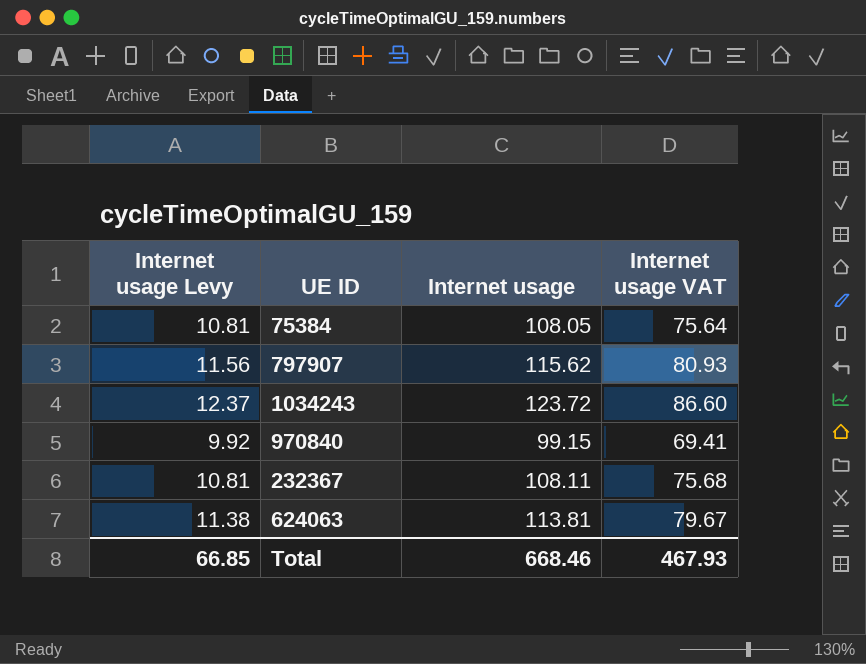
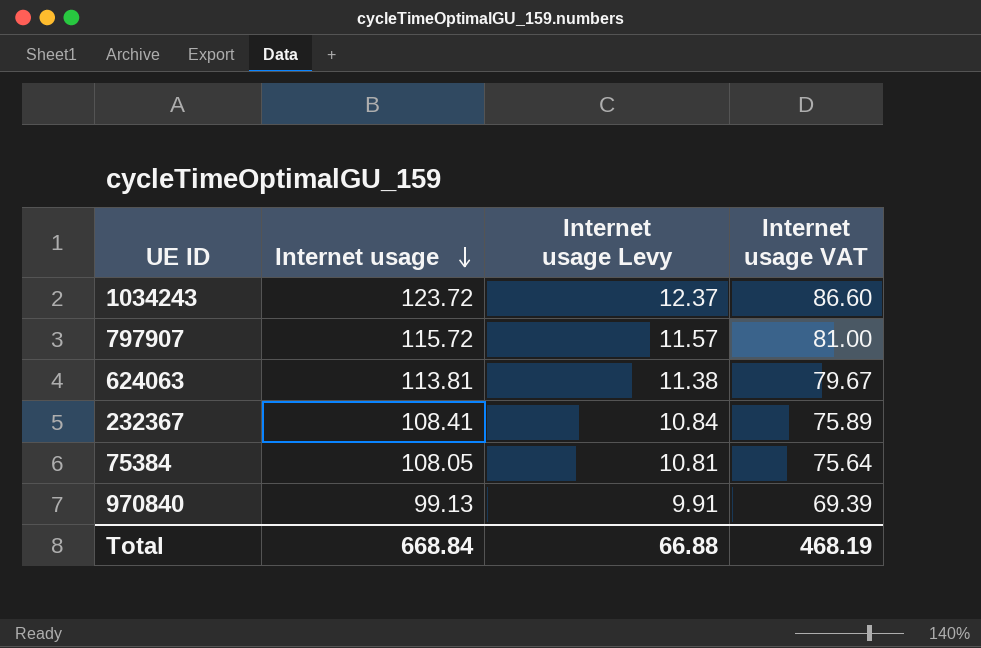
row order: none -> Internet usage descending
column Internet usage Levy | position: 1 -> 3
797907 | Internet usage: 115.62 -> 115.72
797907 | Internet usage Levy: 11.56 -> 11.57
797907 | Internet usage VAT: 80.93 -> 81.00
232367 | Internet usage: 108.11 -> 108.41
232367 | Internet usage Levy: 10.81 -> 10.84
232367 | Internet usage VAT: 75.68 -> 75.89
970840 | Internet usage: 99.15 -> 99.13
970840 | Internet usage Levy: 9.92 -> 9.91
970840 | Internet usage VAT: 69.41 -> 69.39
Total | Internet usage: 668.46 -> 668.84
Total | Internet usage Levy: 66.85 -> 66.88
Total | Internet usage VAT: 467.93 -> 468.19

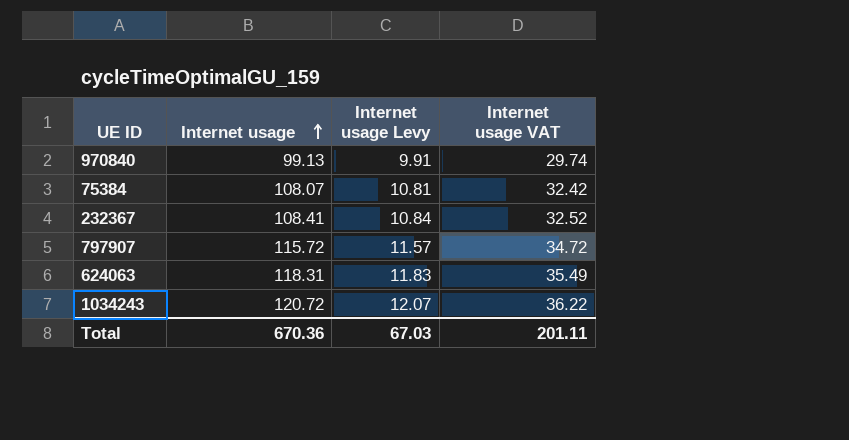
row order: Internet usage descending -> Internet usage ascending
column Internet usage VAT | formula: [Internet usage] * 0.7 -> [Internet usage] * 0.3
75384 | Internet usage: 108.05 -> 108.07
624063 | Internet usage: 113.81 -> 118.31
624063 | Internet usage Levy: 11.38 -> 11.83
1034243 | Internet usage: 123.72 -> 120.72
1034243 | Internet usage Levy: 12.37 -> 12.07
Total | Internet usage: 668.84 -> 670.36
Total | Internet usage Levy: 66.88 -> 67.03
Total | Internet usage VAT: 468.19 -> 201.11

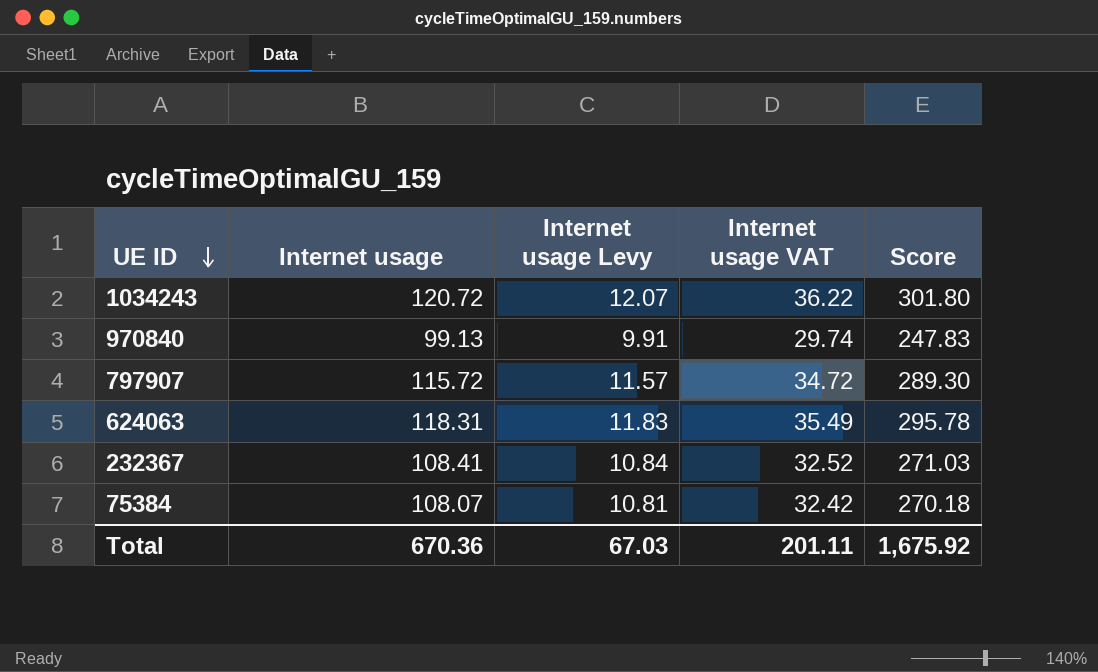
row order: Internet usage ascending -> UE ID descending
column Score | formula: none -> [Internet usage] * 2.5

